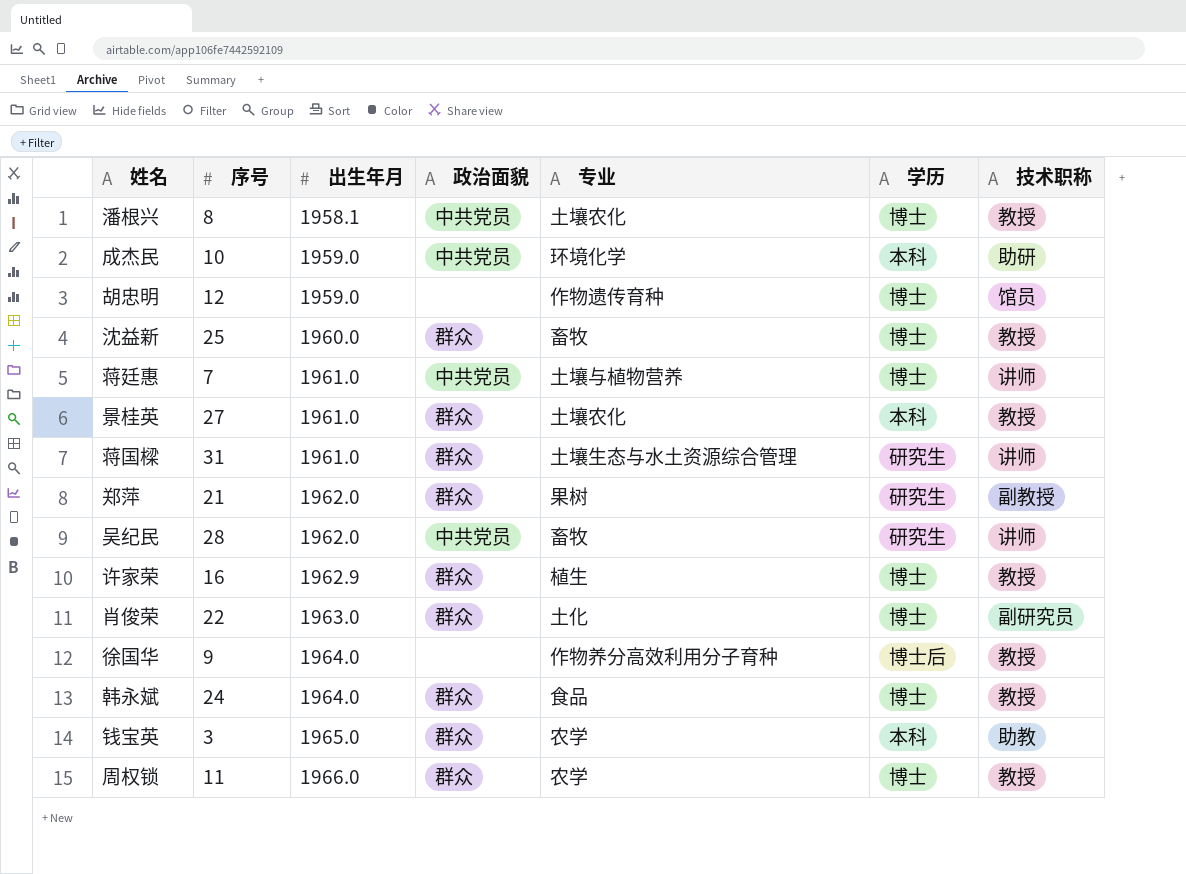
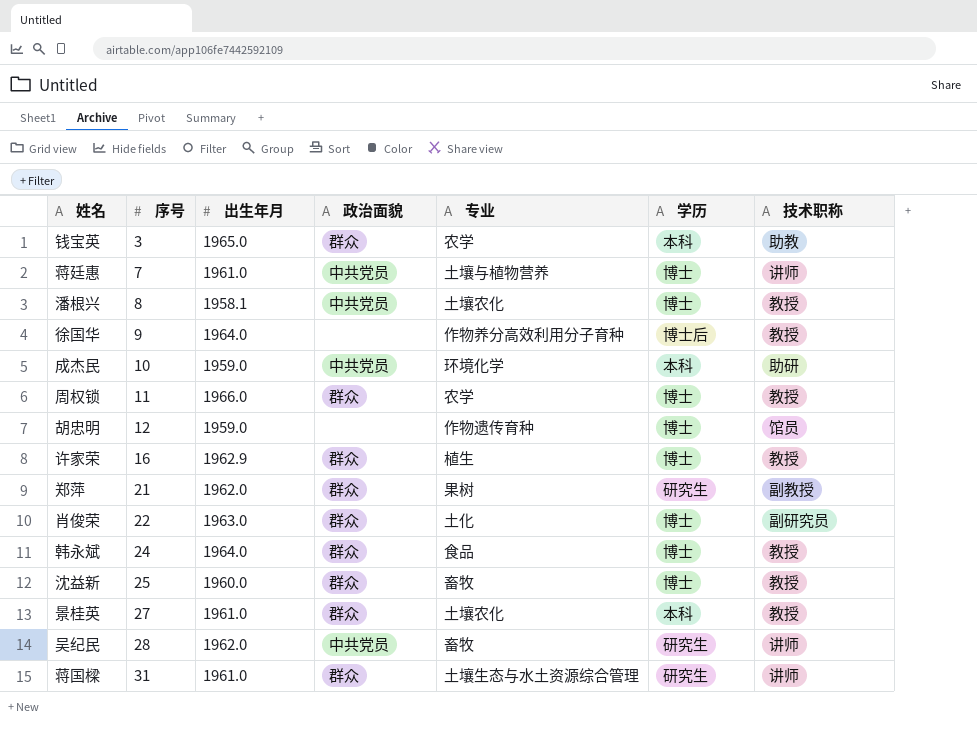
row order: 出生年月 ascending -> 序号 ascending

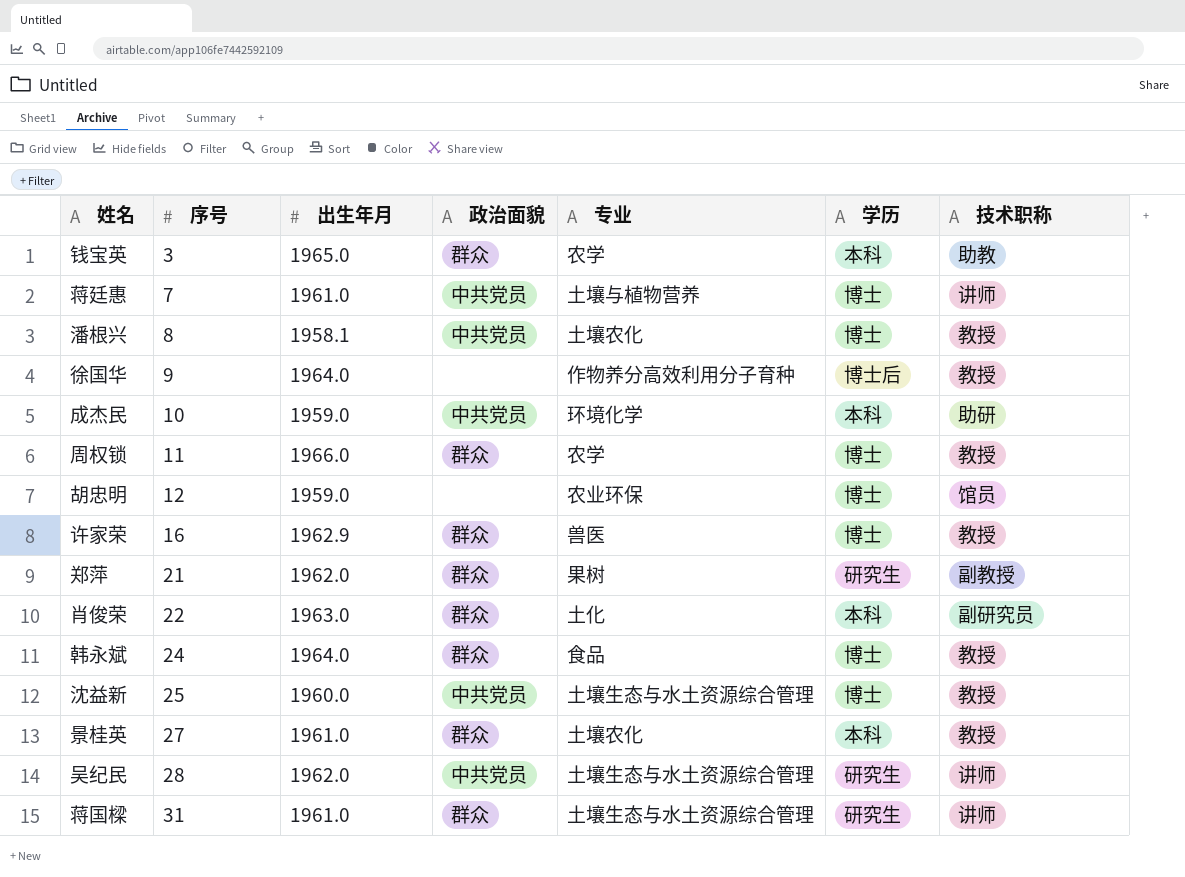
胡忠明 | 专业: 作物遗传育种 -> 农业环保
许家荣 | 专业: 植生 -> 兽医
肖俊荣 | 学历: 博士 -> 本科
沈益新 | 政治面貌: 群众 -> 中共党员
沈益新 | 专业: 畜牧 -> 土壤生态与水土资源综合管理
吴纪民 | 专业: 畜牧 -> 土壤生态与水土资源综合管理

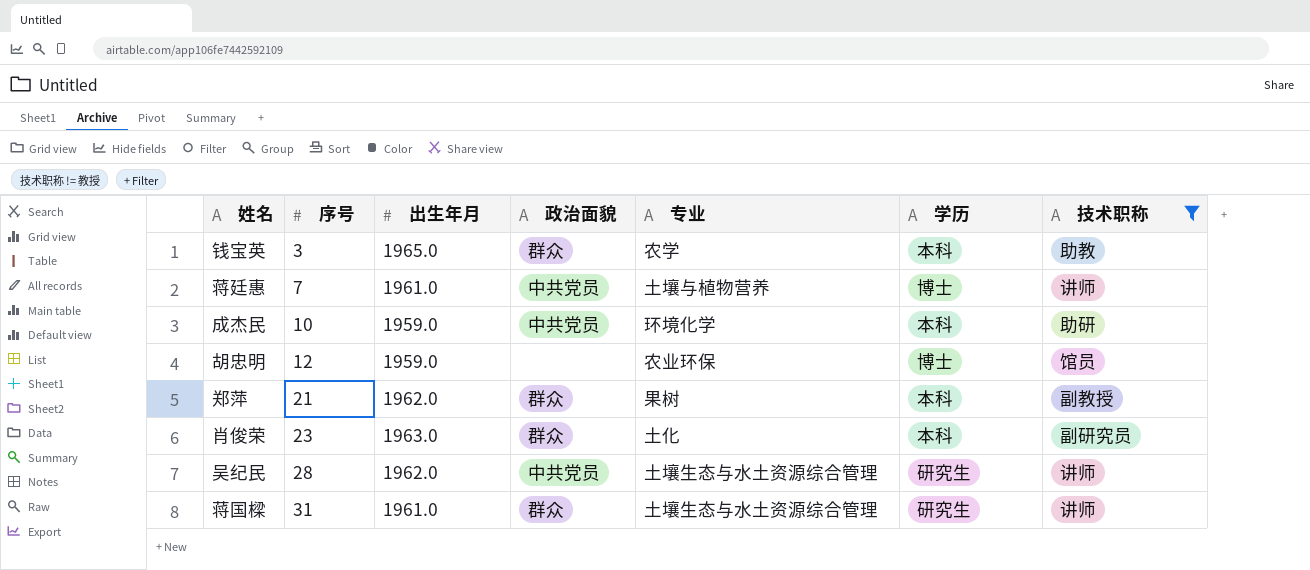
filter: none -> 技术职称 != 教授
郑萍 | 学历: 研究生 -> 本科
肖俊荣 | 序号: 22 -> 23

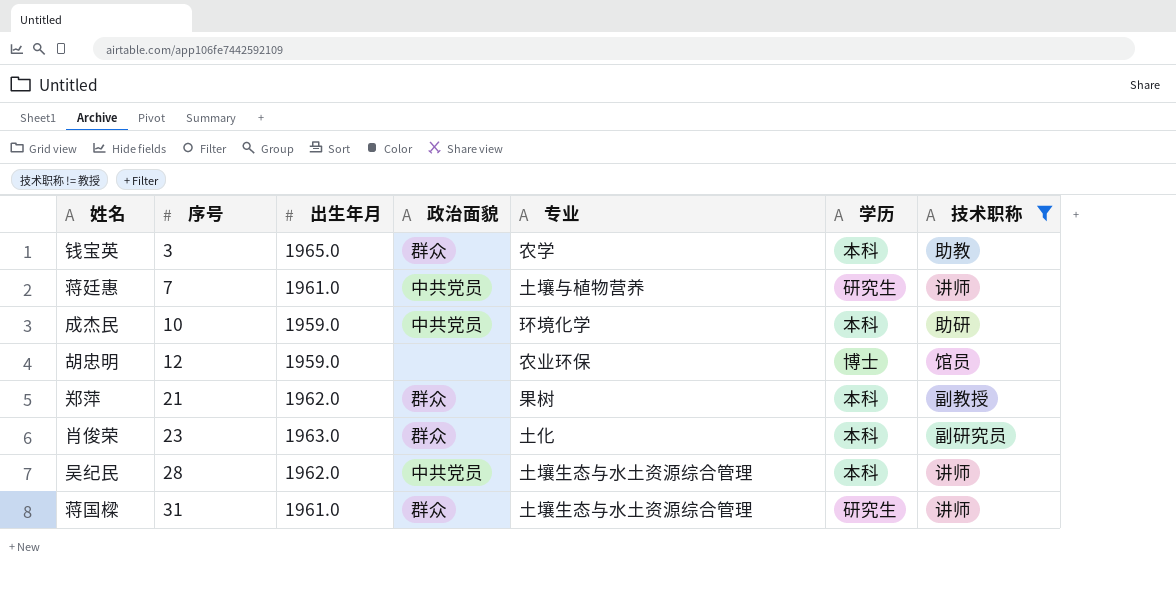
蒋廷惠 | 学历: 博士 -> 研究生
吴纪民 | 学历: 研究生 -> 本科

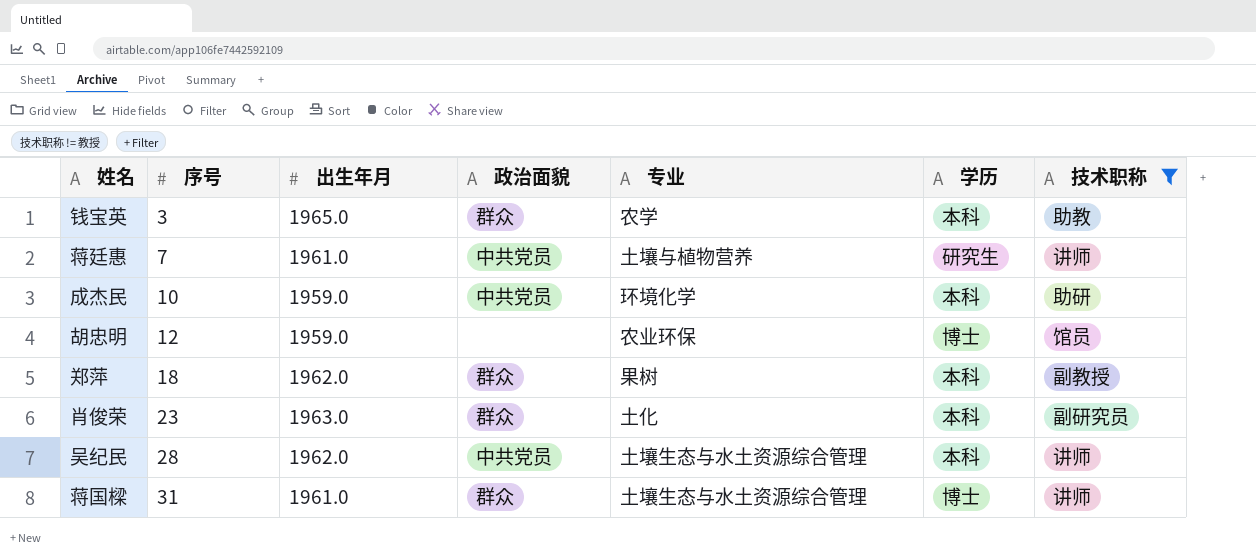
郑萍 | 序号: 21 -> 18
蒋国樑 | 学历: 研究生 -> 博士

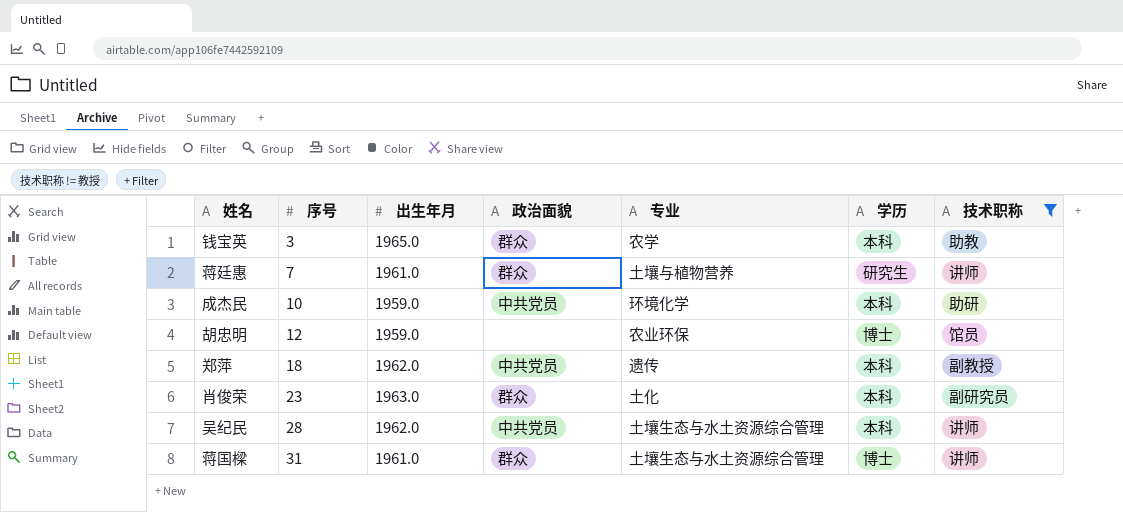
蒋廷惠 | 政治面貌: 中共党员 -> 群众
郑萍 | 政治面貌: 群众 -> 中共党员
郑萍 | 专业: 果树 -> 遗传

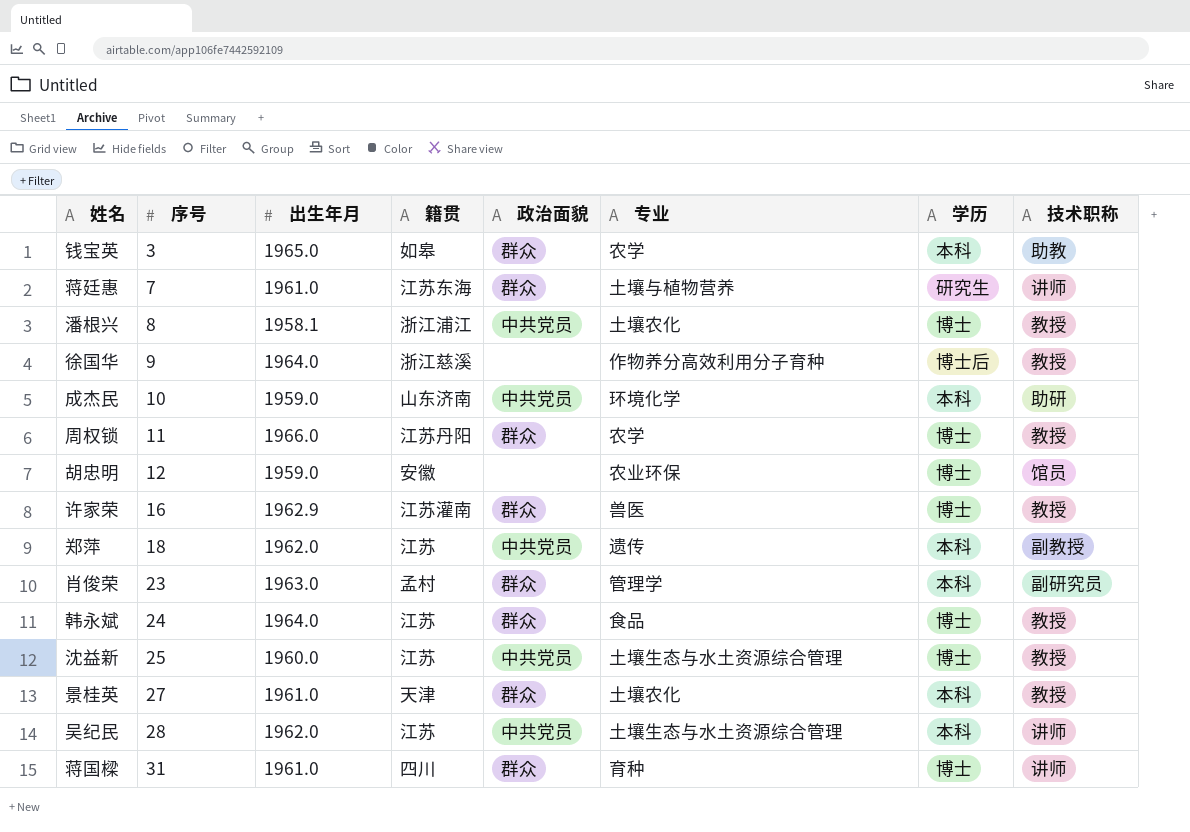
filter: 技术职称 != 教授 -> none
column 籍贯 | position: none -> 4
肖俊荣 | 专业: 土化 -> 管理学
蒋国樑 | 专业: 土壤生态与水土资源综合管理 -> 育种

